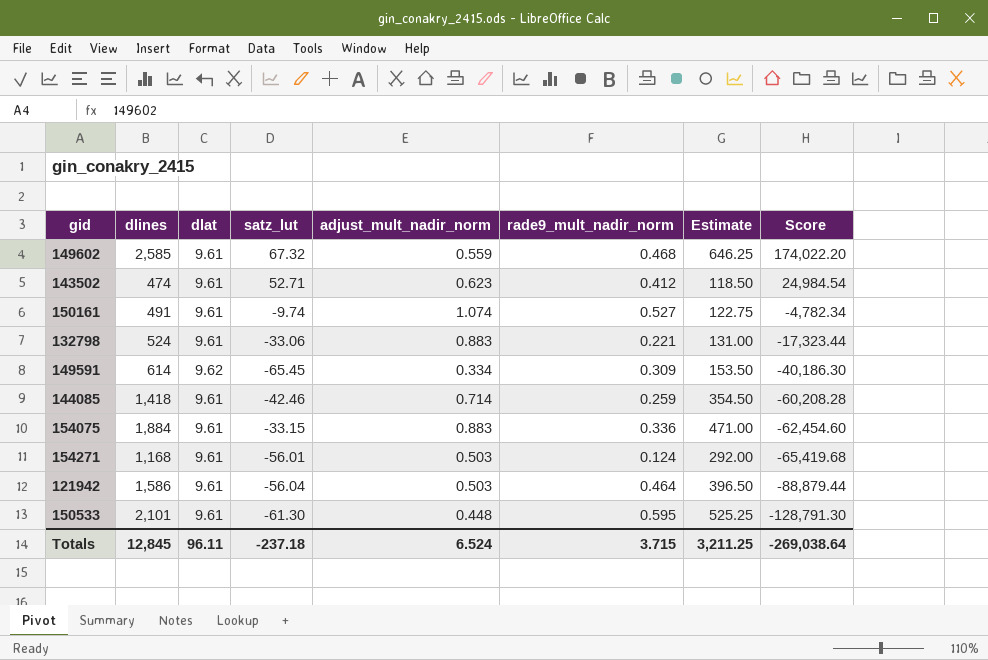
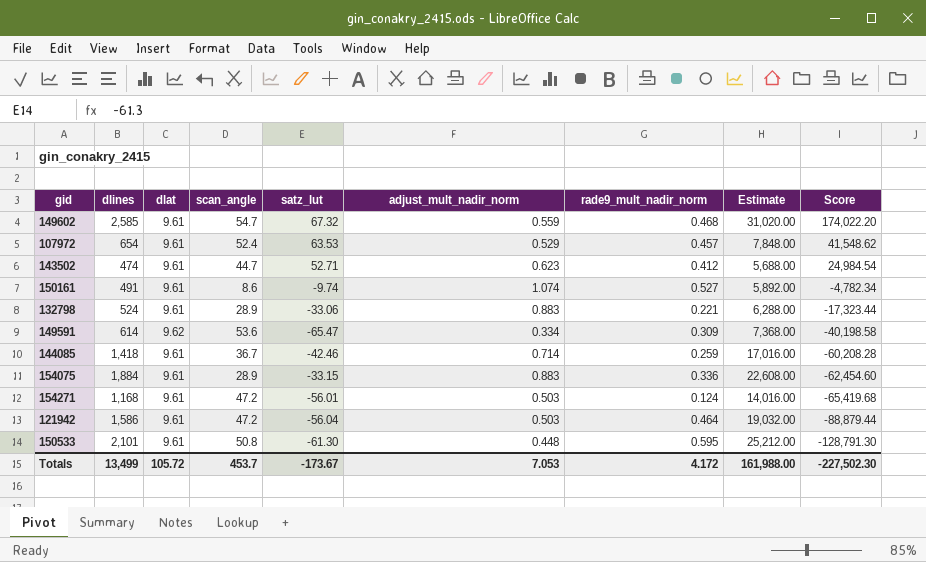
column scan_angle | position: none -> 4
column Estimate | formula: [dlines] * 0.25 -> [dlines] * 12
row 107972: none -> 654 | 9.61 | 52.4 | 63.53 | 0.529 | 0.457 | 7,848.00 | 41,548.62
149591 | satz_lut: -65.45 -> -65.47
149591 | Score: -40,186.30 -> -40,198.58
Totals | dlines: 12,845 -> 13,499
Totals | dlat: 96.11 -> 105.72
Totals | satz_lut: -237.18 -> -173.67
Totals | adjust_mult_nadir_norm: 6.524 -> 7.053
Totals | rade9_mult_nadir_norm: 3.715 -> 4.172
Totals | Estimate: 3,211.25 -> 161,988.00
Totals | Score: -269,038.64 -> -227,502.30

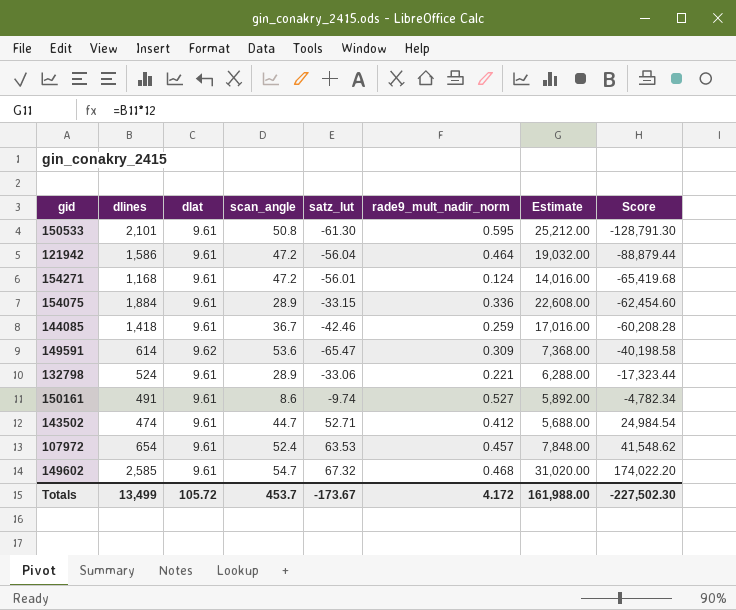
row order: Score descending -> Score ascending
column adjust_mult_nadir_norm | position: 6 -> none

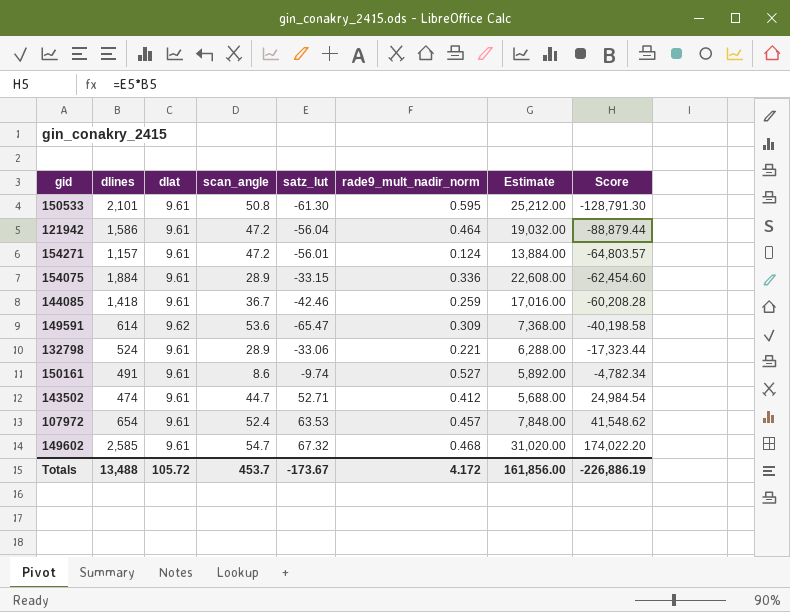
154271 | dlines: 1,168 -> 1,157
154271 | Estimate: 14,016.00 -> 13,884.00
154271 | Score: -65,419.68 -> -64,803.57
Totals | dlines: 13,499 -> 13,488
Totals | Estimate: 161,988.00 -> 161,856.00
Totals | Score: -227,502.30 -> -226,886.19

